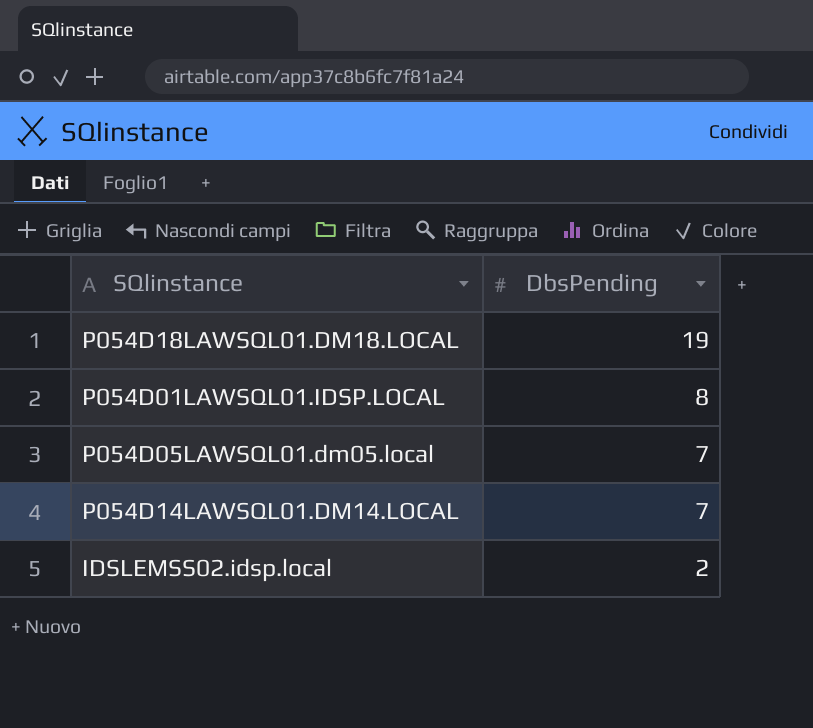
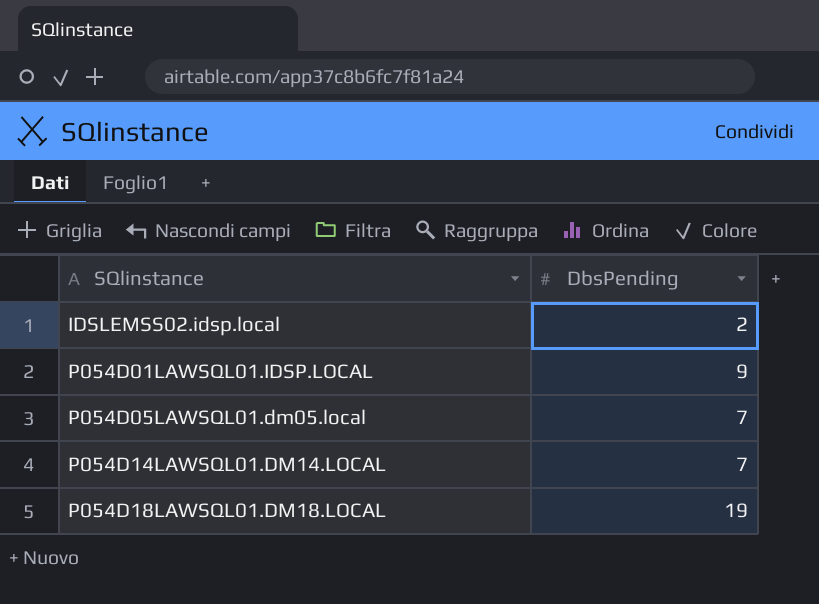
row order: DbsPending descending -> SQlinstance ascending
P054D01LAWSQL01.IDSP.LOCAL | DbsPending: 8 -> 9

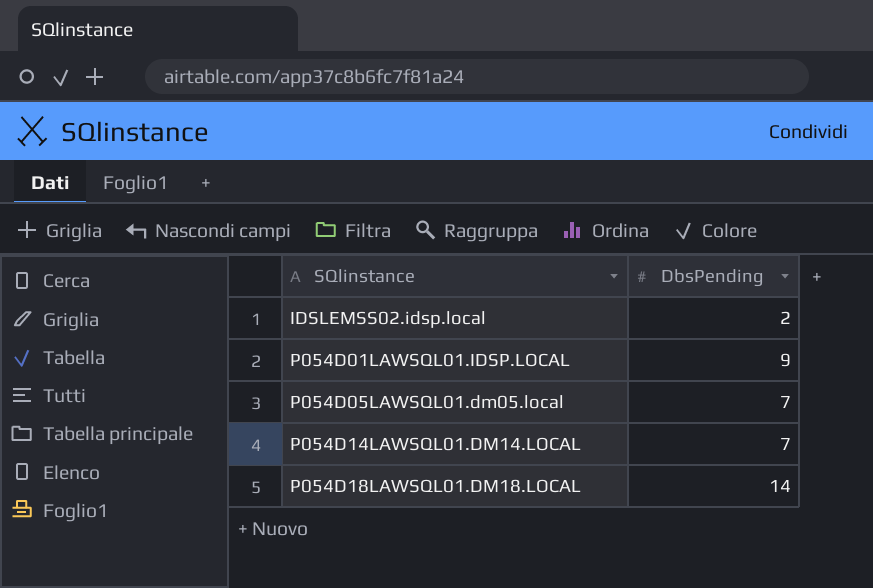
P054D18LAWSQL01.DM18.LOCAL | DbsPending: 19 -> 14

